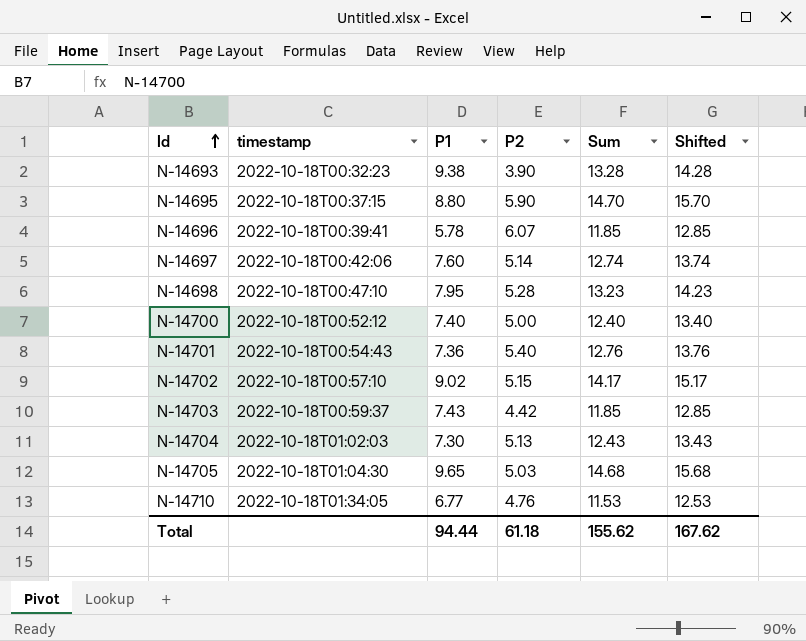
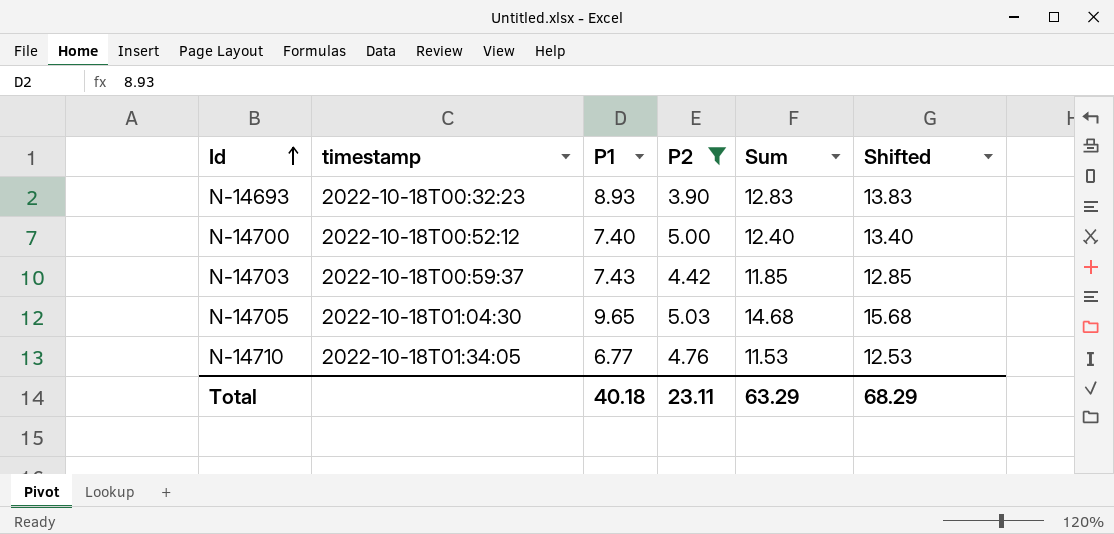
filter: none -> P2 <= 5.03
N-14693 | P1: 9.38 -> 8.93
N-14693 | Sum: 13.28 -> 12.83
N-14693 | Shifted: 14.28 -> 13.83
Total | P1: 94.44 -> 40.18
Total | P2: 61.18 -> 23.11
Total | Sum: 155.62 -> 63.29
Total | Shifted: 167.62 -> 68.29

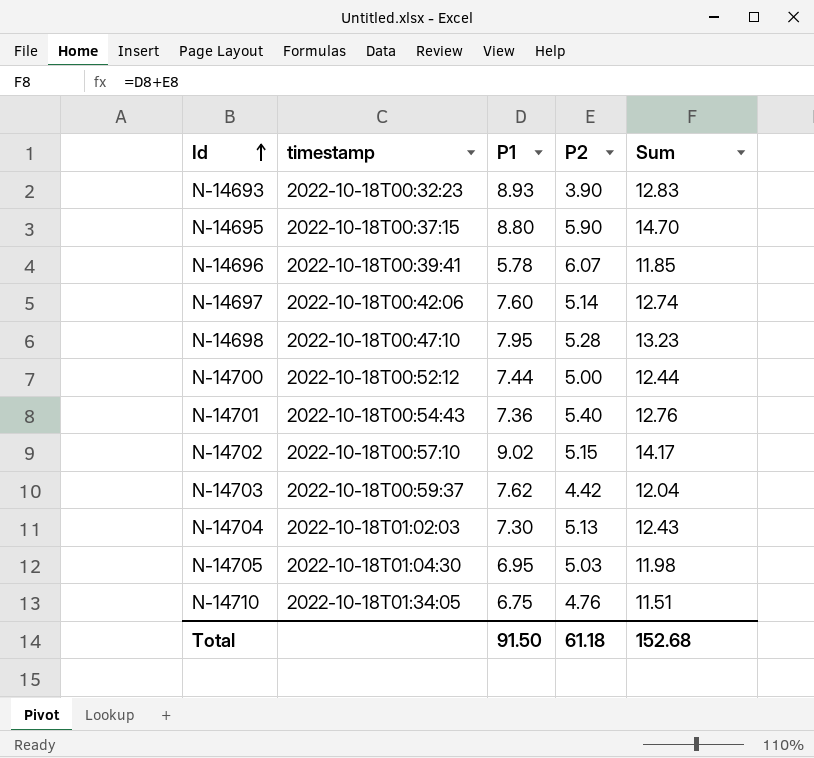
filter: P2 <= 5.03 -> none
column Shifted | formula: [Sum] + 1 -> none
N-14700 | P1: 7.40 -> 7.44
N-14700 | Sum: 12.40 -> 12.44
N-14703 | P1: 7.43 -> 7.62
N-14703 | Sum: 11.85 -> 12.04
N-14705 | P1: 9.65 -> 6.95
N-14705 | Sum: 14.68 -> 11.98
N-14710 | P1: 6.77 -> 6.75
N-14710 | Sum: 11.53 -> 11.51
Total | P1: 40.18 -> 91.50
Total | P2: 23.11 -> 61.18
Total | Sum: 63.29 -> 152.68

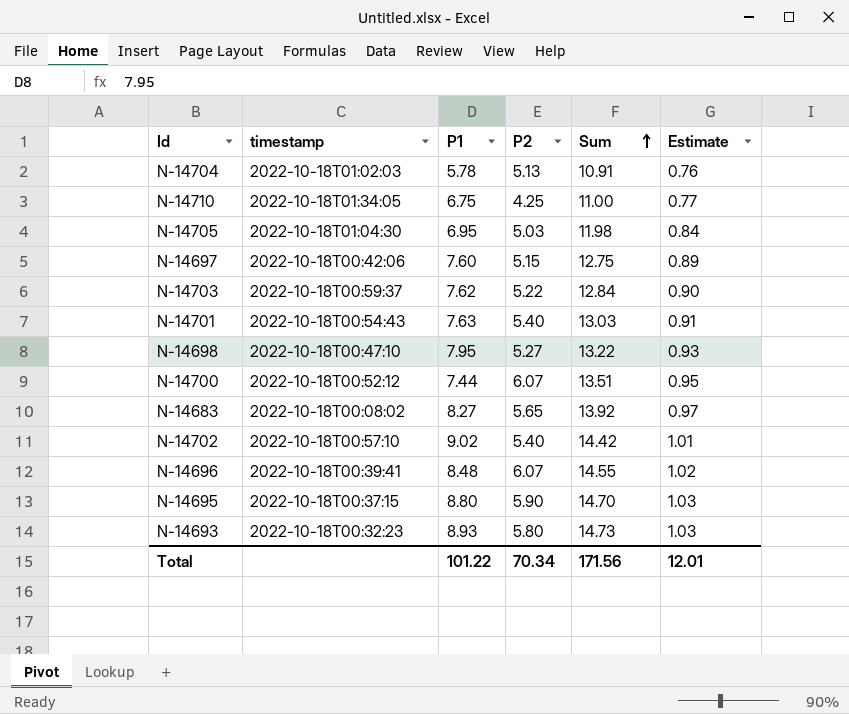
row order: Id ascending -> Sum ascending
column Estimate | formula: none -> [Sum] * 0.07
N-14704 | P1: 7.30 -> 5.78
N-14704 | Sum: 12.43 -> 10.91
N-14710 | P2: 4.76 -> 4.25
N-14710 | Sum: 11.51 -> 11.00
N-14697 | P2: 5.14 -> 5.15
N-14697 | Sum: 12.74 -> 12.75
N-14703 | P2: 4.42 -> 5.22
N-14703 | Sum: 12.04 -> 12.84
N-14701 | P1: 7.36 -> 7.63
N-14701 | Sum: 12.76 -> 13.03
N-14698 | P2: 5.28 -> 5.27
N-14698 | Sum: 13.23 -> 13.22
N-14700 | P2: 5.00 -> 6.07
N-14700 | Sum: 12.44 -> 13.51
row N-14683: none -> 2022-10-18T00:08:02 | 8.27 | 5.65 | 13.92 | 0.97
N-14702 | P2: 5.15 -> 5.40
N-14702 | Sum: 14.17 -> 14.42
N-14696 | P1: 5.78 -> 8.48
N-14696 | Sum: 11.85 -> 14.55
N-14693 | P2: 3.90 -> 5.80
N-14693 | Sum: 12.83 -> 14.73
Total | P1: 91.50 -> 101.22
Total | P2: 61.18 -> 70.34
Total | Sum: 152.68 -> 171.56

